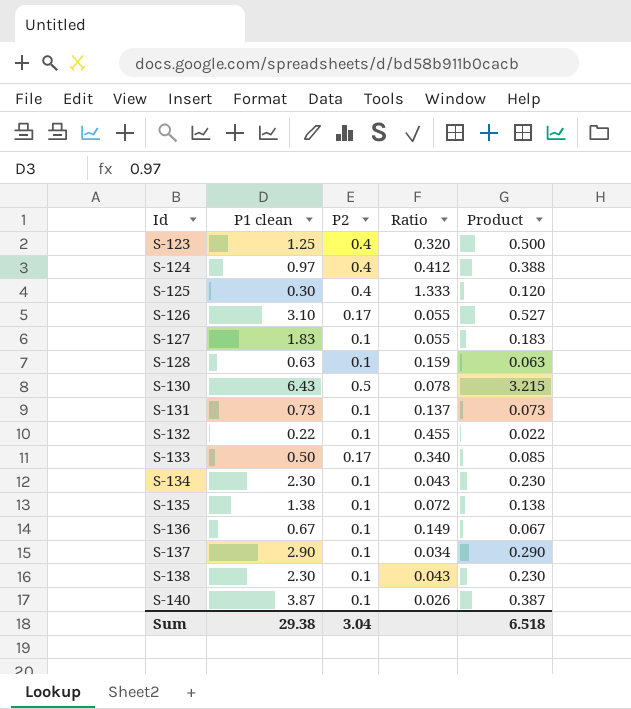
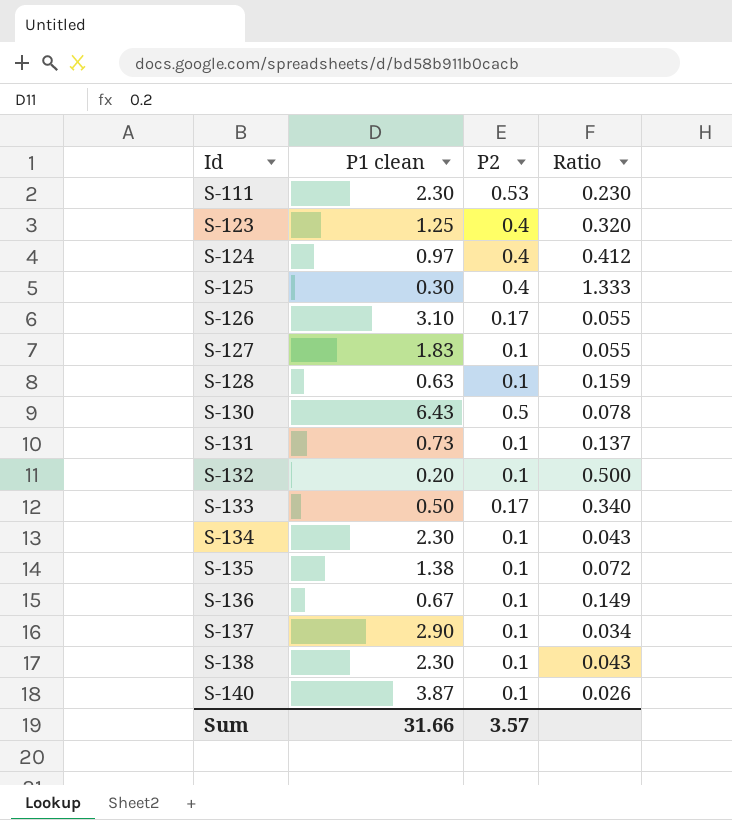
column Product | formula: [P1 clean] * [P2] -> none
row S-111: none -> 2.30 | 0.53 | 0.230
S-132 | P1 clean: 0.22 -> 0.20
S-132 | Ratio: 0.455 -> 0.500
Sum | P1 clean: 29.38 -> 31.66
Sum | P2: 3.04 -> 3.57

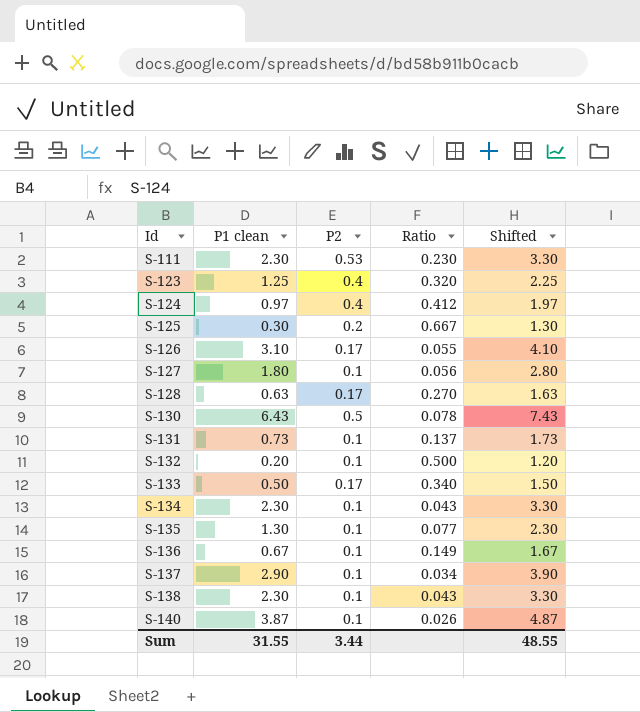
column Shifted | formula: none -> [P1 clean] + 1
S-125 | P2: 0.4 -> 0.2
S-125 | Ratio: 1.333 -> 0.667
S-127 | P1 clean: 1.83 -> 1.80
S-127 | Ratio: 0.055 -> 0.056
S-128 | P2: 0.1 -> 0.17
S-128 | Ratio: 0.159 -> 0.270
S-135 | P1 clean: 1.38 -> 1.30
S-135 | Ratio: 0.072 -> 0.077
Sum | P1 clean: 31.66 -> 31.55
Sum | P2: 3.57 -> 3.44

